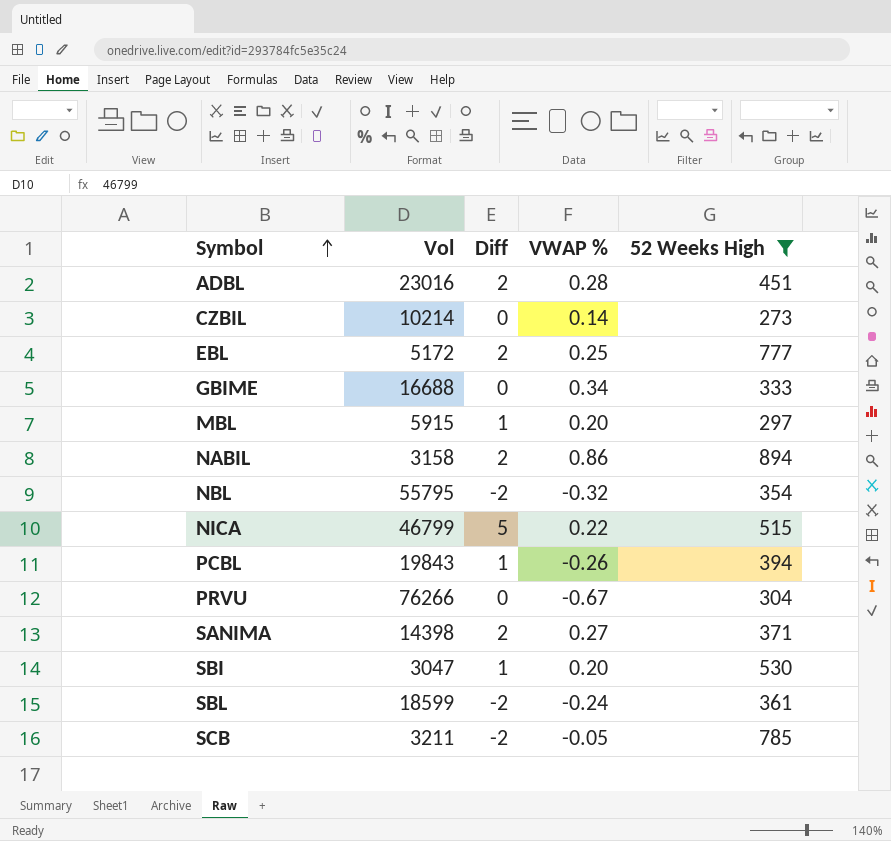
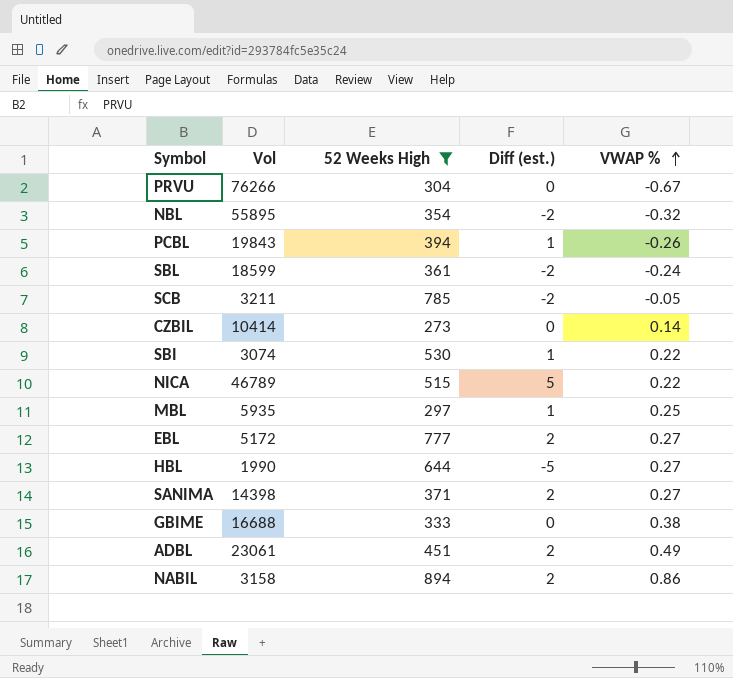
row order: Symbol ascending -> VWAP % ascending
column 52 Weeks High | position: 5 -> 3
column name: Diff -> Diff (est.)
NBL | Vol: 55795 -> 55895
CZBIL | Vol: 10214 -> 10414
SBI | Vol: 3047 -> 3074
SBI | VWAP %: 0.20 -> 0.22
NICA | Vol: 46799 -> 46789
MBL | Vol: 5915 -> 5935
MBL | VWAP %: 0.20 -> 0.25
EBL | VWAP %: 0.25 -> 0.27
row HBL: none -> 1990 | 644 | -5 | 0.27
GBIME | VWAP %: 0.34 -> 0.38
ADBL | Vol: 23016 -> 23061
ADBL | VWAP %: 0.28 -> 0.49

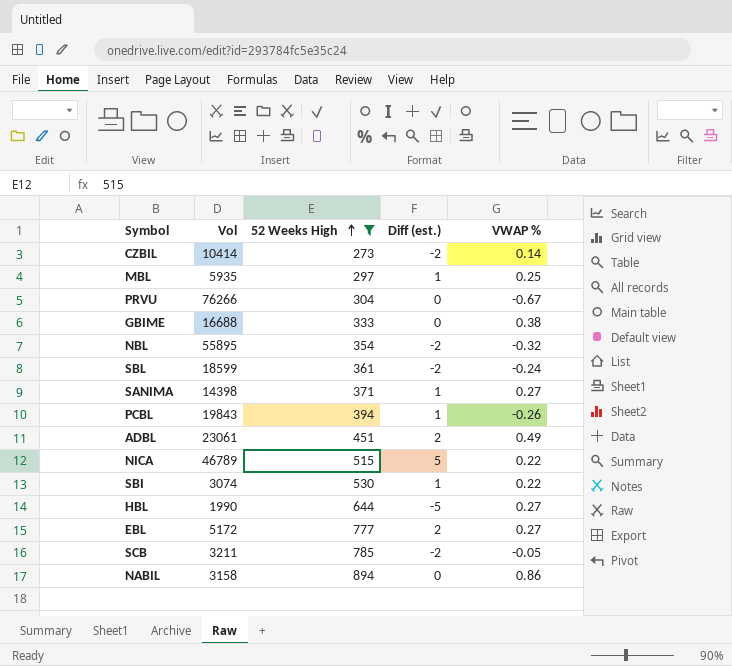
row order: VWAP % ascending -> 52 Weeks High ascending
CZBIL | Diff (est.): 0 -> -2
SANIMA | Diff (est.): 2 -> 1
NABIL | Diff (est.): 2 -> 0

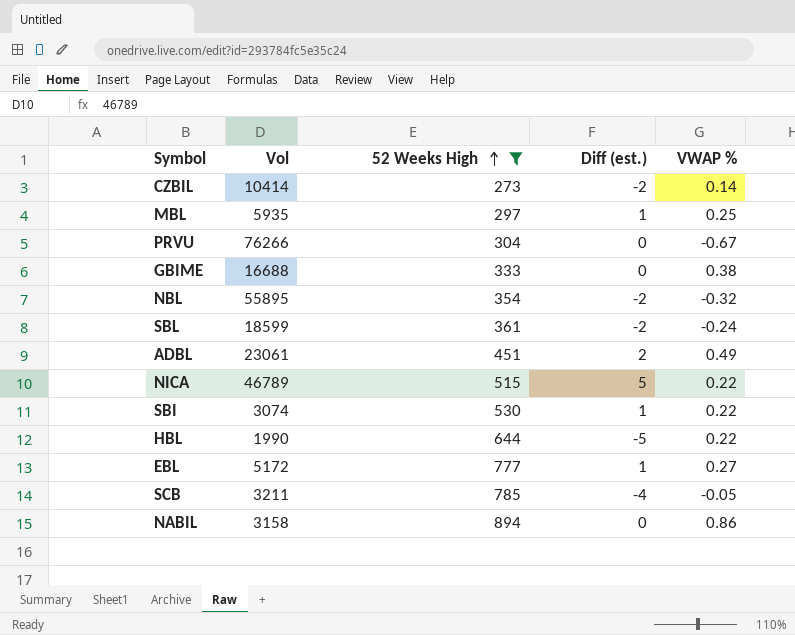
row SANIMA: 14398 | 371 | 1 | 0.27 -> none
row PCBL: 19843 | 394 | 1 | -0.26 -> none
HBL | VWAP %: 0.27 -> 0.22
EBL | Diff (est.): 2 -> 1
SCB | Diff (est.): -2 -> -4

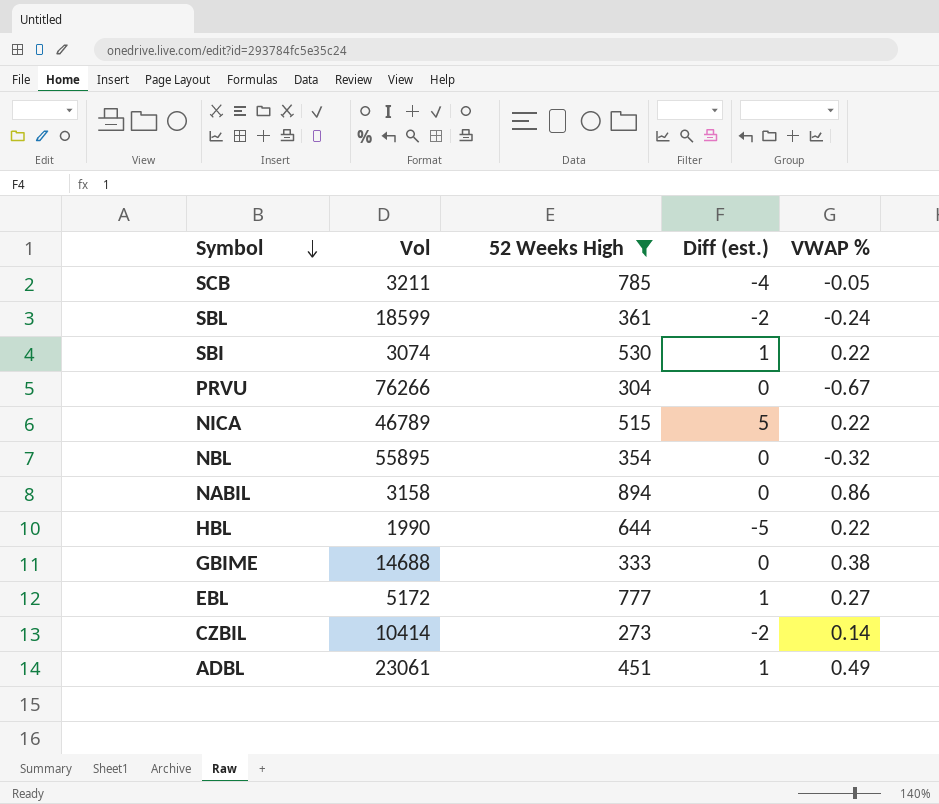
row order: 52 Weeks High ascending -> Symbol descending
row MBL: 5935 | 297 | 1 | 0.25 -> none
NBL | Diff (est.): -2 -> 0
GBIME | Vol: 16688 -> 14688
ADBL | Diff (est.): 2 -> 1

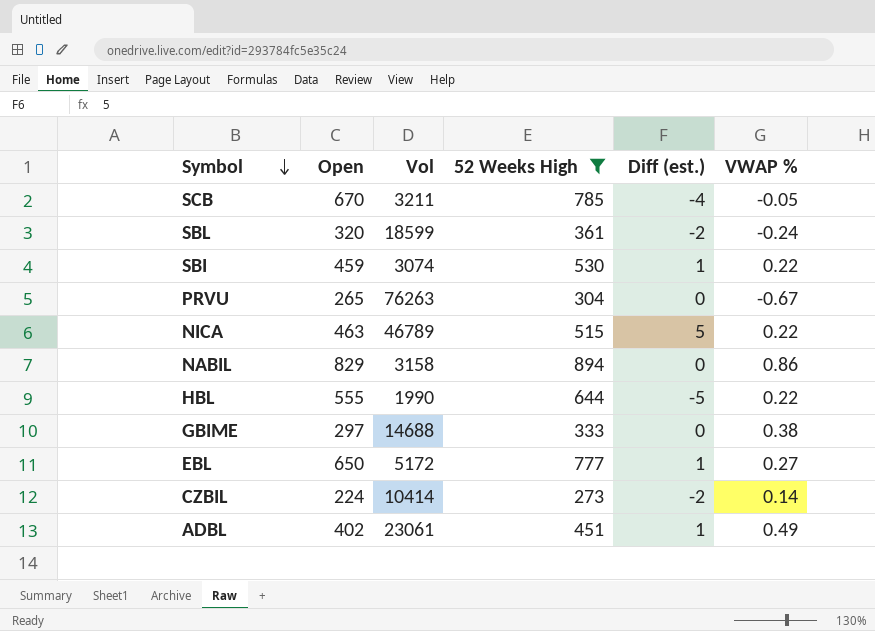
column Open | position: none -> 2
row NBL: 55895 | 354 | 0 | -0.32 -> none
PRVU | Vol: 76266 -> 76263

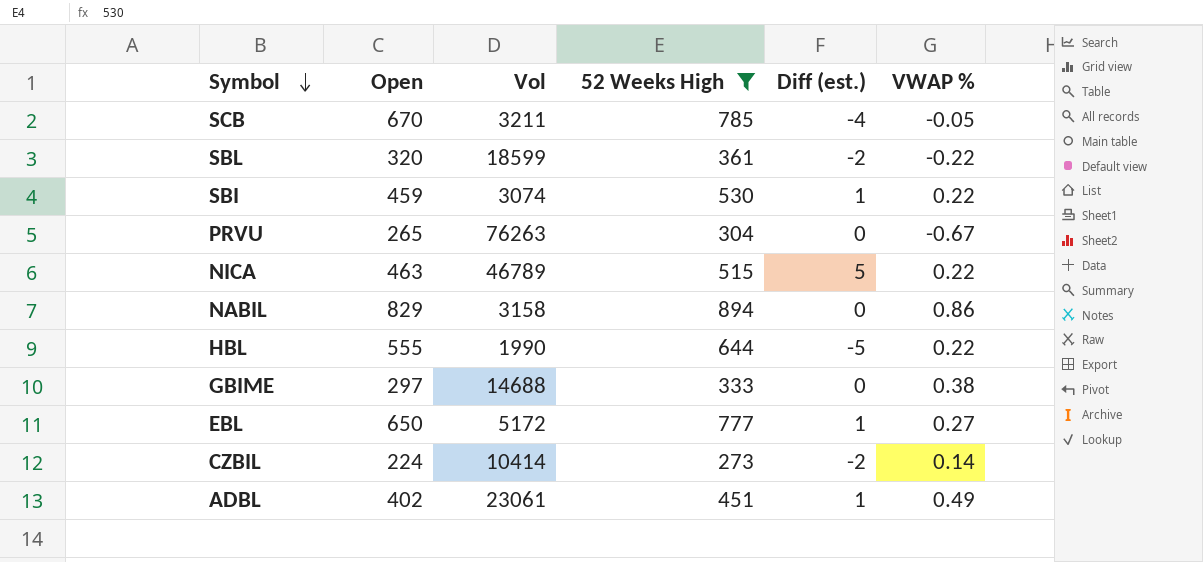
SBL | VWAP %: -0.24 -> -0.22

